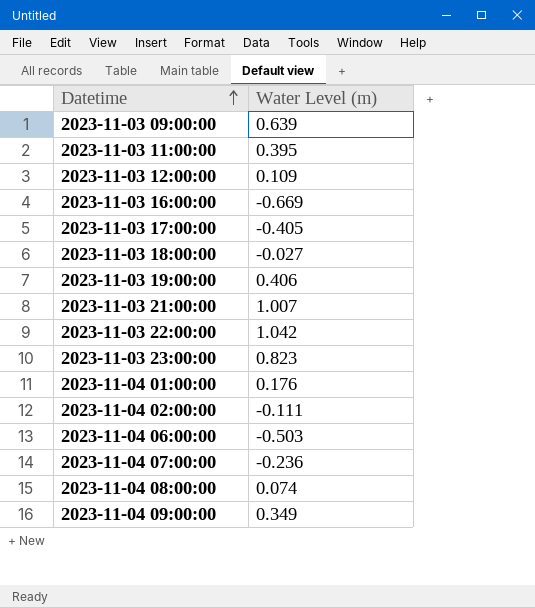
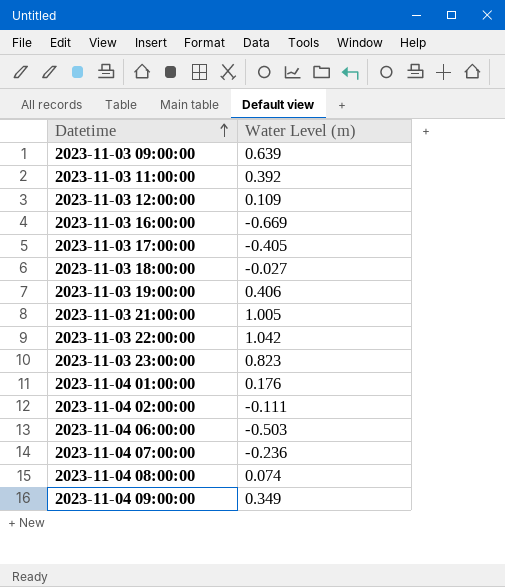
2023-11-03 11:00:00 | Water Level (m): 0.395 -> 0.392
2023-11-03 21:00:00 | Water Level (m): 1.007 -> 1.005

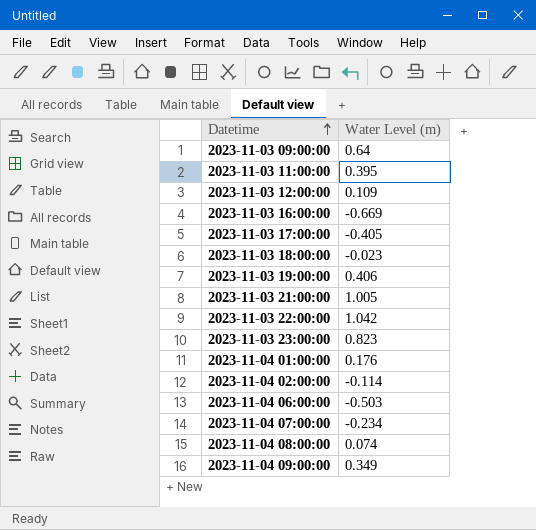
2023-11-03 09:00:00 | Water Level (m): 0.639 -> 0.64
2023-11-03 11:00:00 | Water Level (m): 0.392 -> 0.395
2023-11-03 18:00:00 | Water Level (m): -0.027 -> -0.023
2023-11-04 02:00:00 | Water Level (m): -0.111 -> -0.114
2023-11-04 07:00:00 | Water Level (m): -0.236 -> -0.234

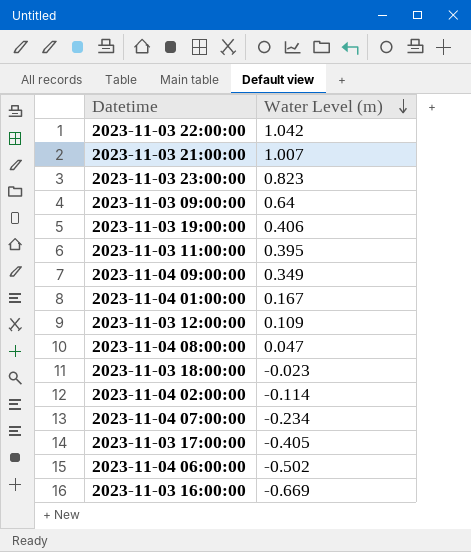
row order: Datetime ascending -> Water Level (m) descending
2023-11-03 21:00:00 | Water Level (m): 1.005 -> 1.007
2023-11-04 01:00:00 | Water Level (m): 0.176 -> 0.167
2023-11-04 08:00:00 | Water Level (m): 0.074 -> 0.047
2023-11-04 06:00:00 | Water Level (m): -0.503 -> -0.502

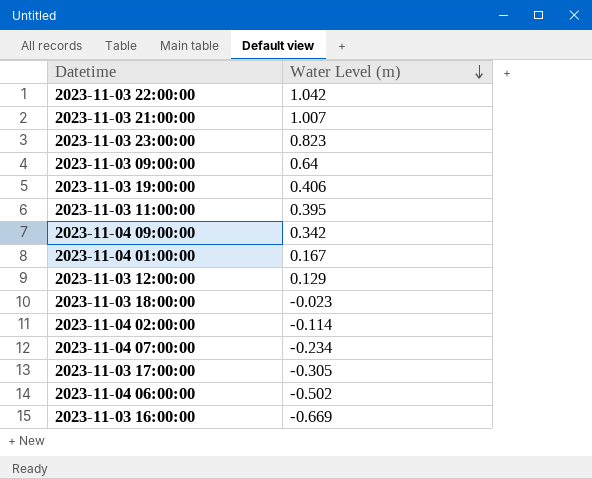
row 2023-11-04 08:00:00: 0.047 -> none
2023-11-04 09:00:00 | Water Level (m): 0.349 -> 0.342
2023-11-03 12:00:00 | Water Level (m): 0.109 -> 0.129
2023-11-03 17:00:00 | Water Level (m): -0.405 -> -0.305

